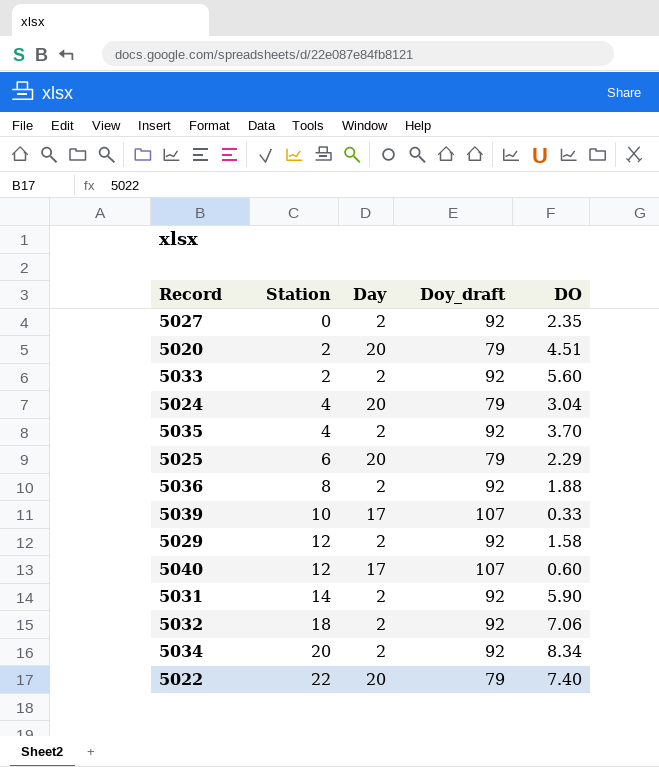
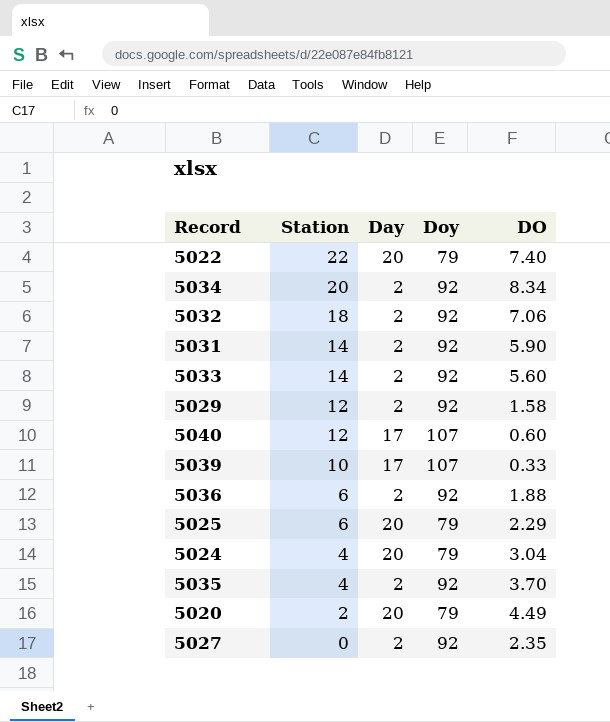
row order: Station ascending -> Station descending
column name: Doy_draft -> Doy
5033 | Station: 2 -> 14
5036 | Station: 8 -> 6
5020 | DO: 4.51 -> 4.49

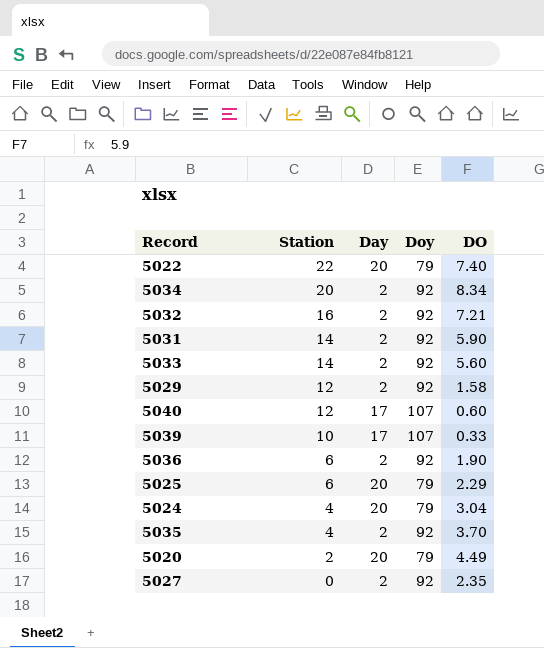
5032 | Station: 18 -> 16
5032 | DO: 7.06 -> 7.21
5036 | DO: 1.88 -> 1.90

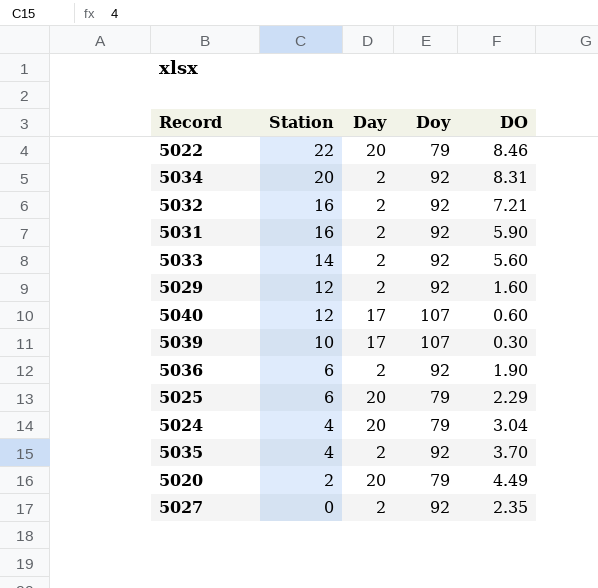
5022 | DO: 7.40 -> 8.46
5034 | DO: 8.34 -> 8.31
5031 | Station: 14 -> 16
5029 | DO: 1.58 -> 1.60
5039 | DO: 0.33 -> 0.30

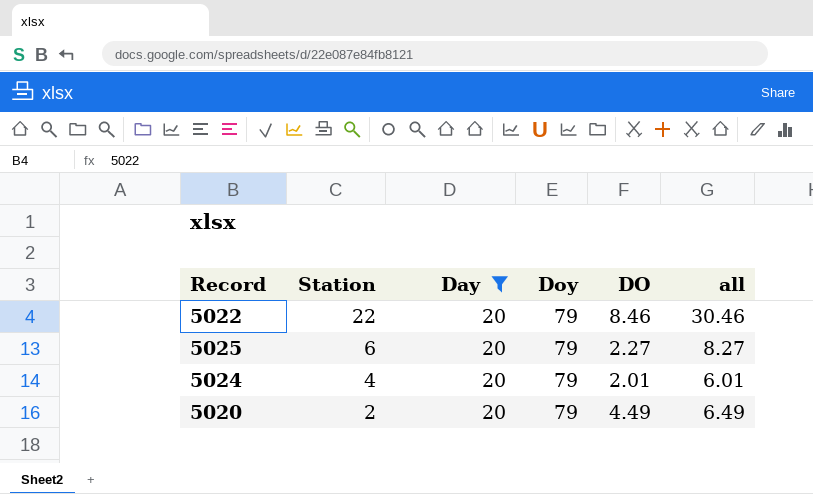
filter: none -> Day = 20
column all | formula: none -> [Station] + [DO]
5025 | DO: 2.29 -> 2.27
5024 | DO: 3.04 -> 2.01

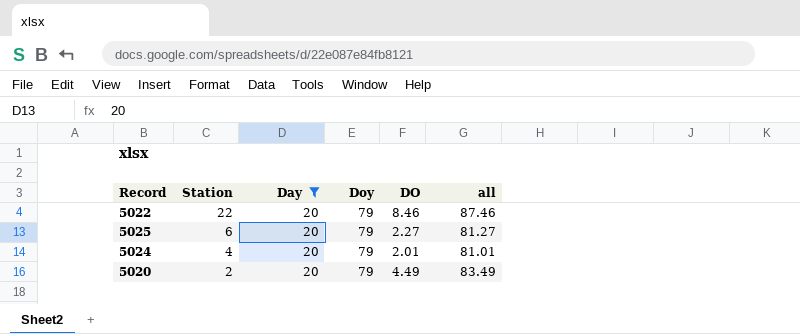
column all | formula: [Station] + [DO] -> [Doy] + [DO]

